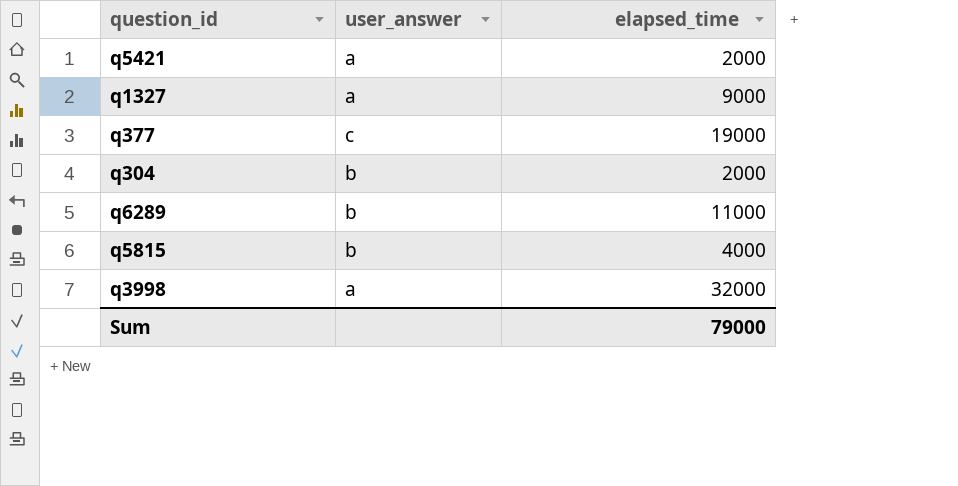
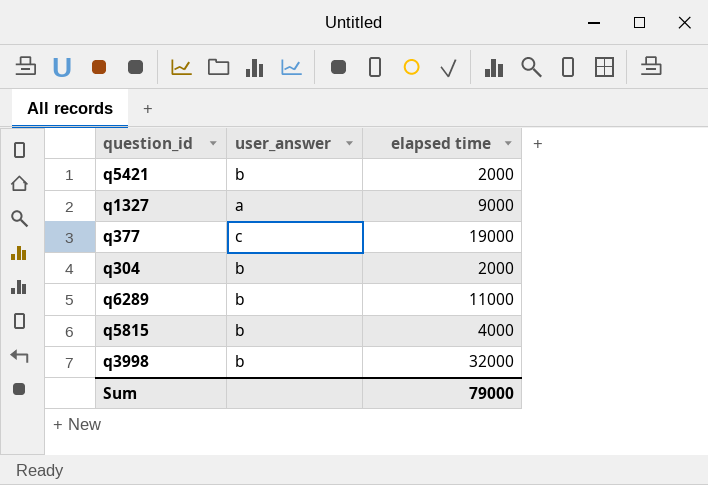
column name: elapsed_time -> elapsed time
q5421 | user_answer: a -> b
q3998 | user_answer: a -> b

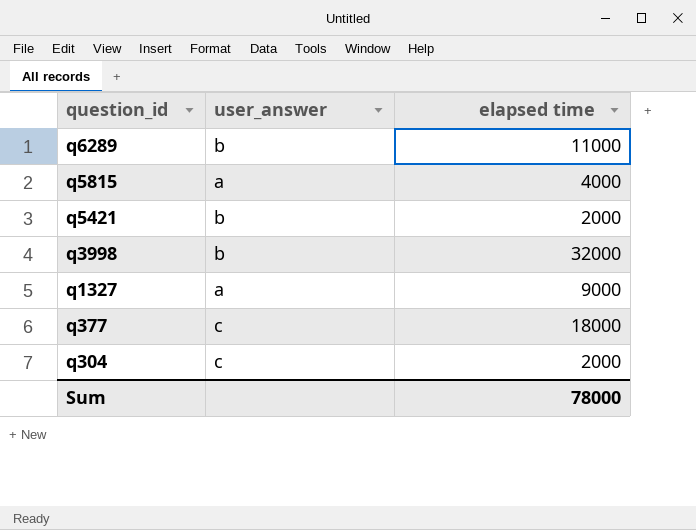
row order: none -> question_id descending
q5815 | user_answer: b -> a
q377 | elapsed time: 19000 -> 18000
q304 | user_answer: b -> c
Sum | elapsed time: 79000 -> 78000

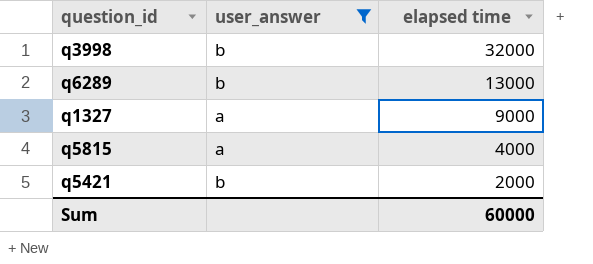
filter: none -> user_answer != c
row order: question_id descending -> elapsed time descending
q6289 | elapsed time: 11000 -> 13000
Sum | elapsed time: 78000 -> 60000

